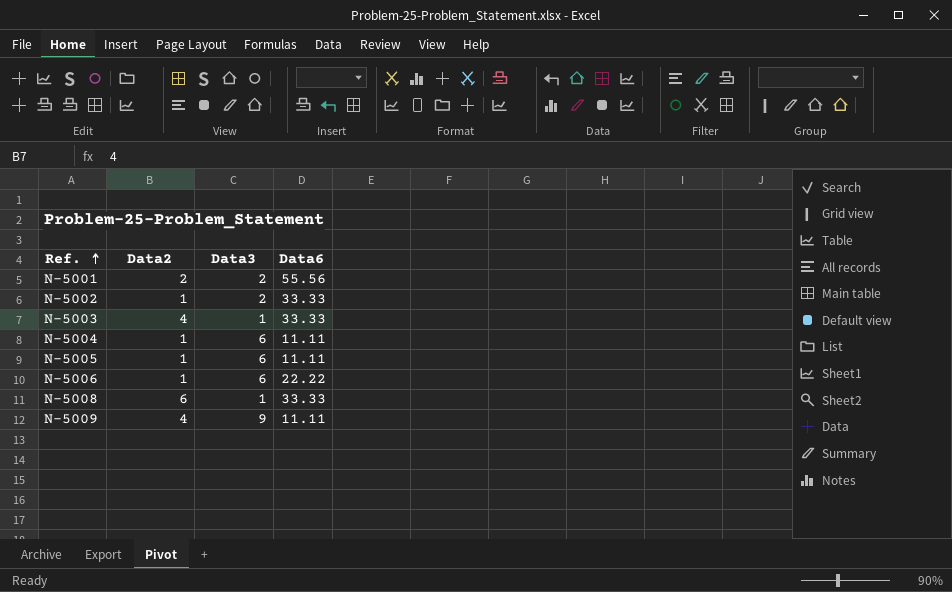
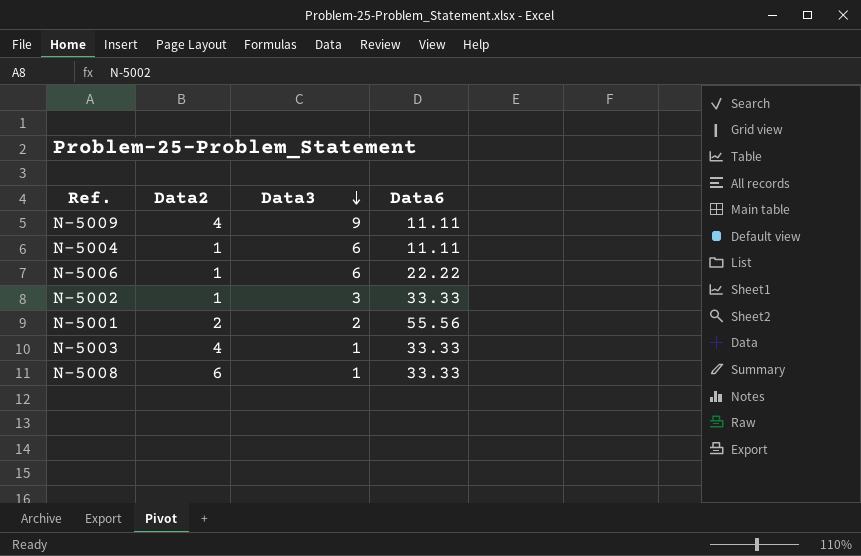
row order: Ref. ascending -> Data3 descending
row N-5005: 1 | 6 | 11.11 -> none
N-5002 | Data3: 2 -> 3

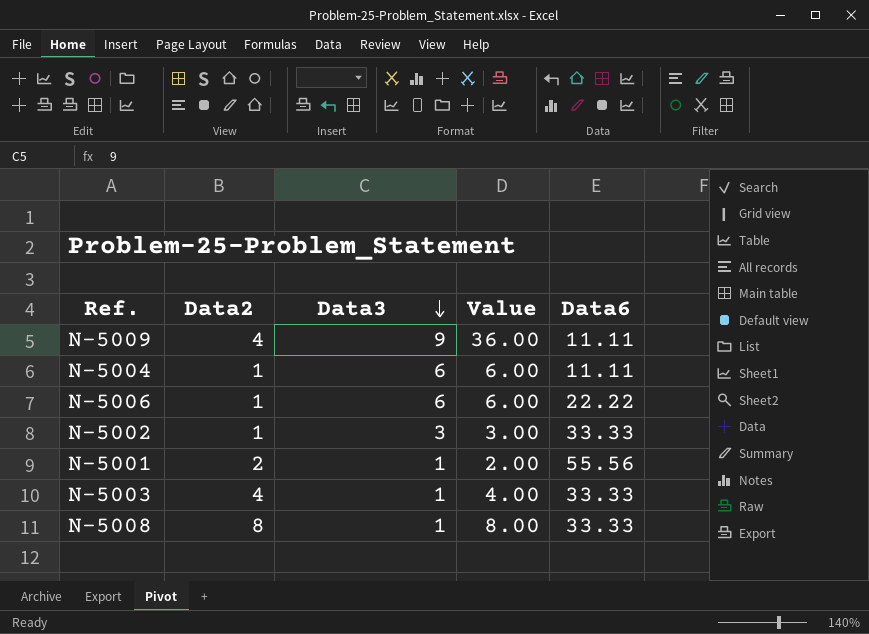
column Value | formula: none -> [Data2] * [Data3]
N-5001 | Data3: 2 -> 1
N-5008 | Data2: 6 -> 8

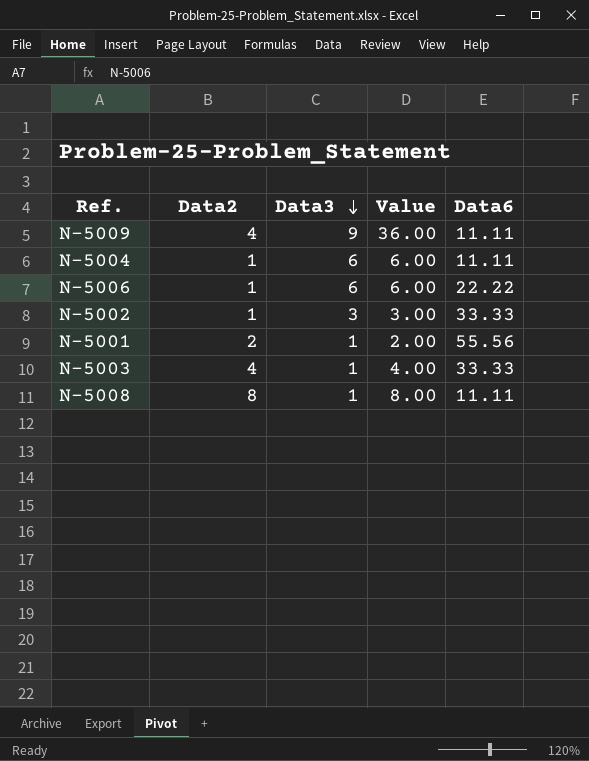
N-5008 | Data6: 33.33 -> 11.11

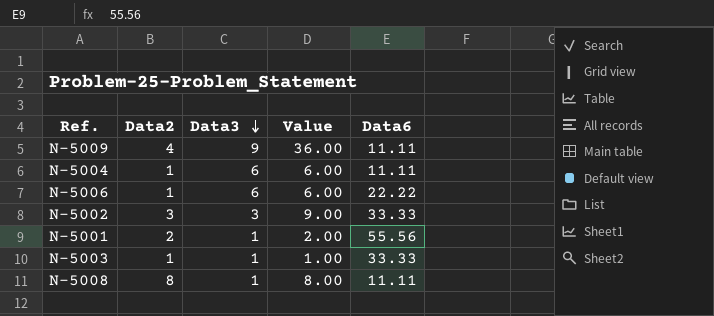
N-5002 | Data2: 1 -> 3
N-5002 | Value: 3.00 -> 9.00
N-5003 | Data2: 4 -> 1
N-5003 | Value: 4.00 -> 1.00

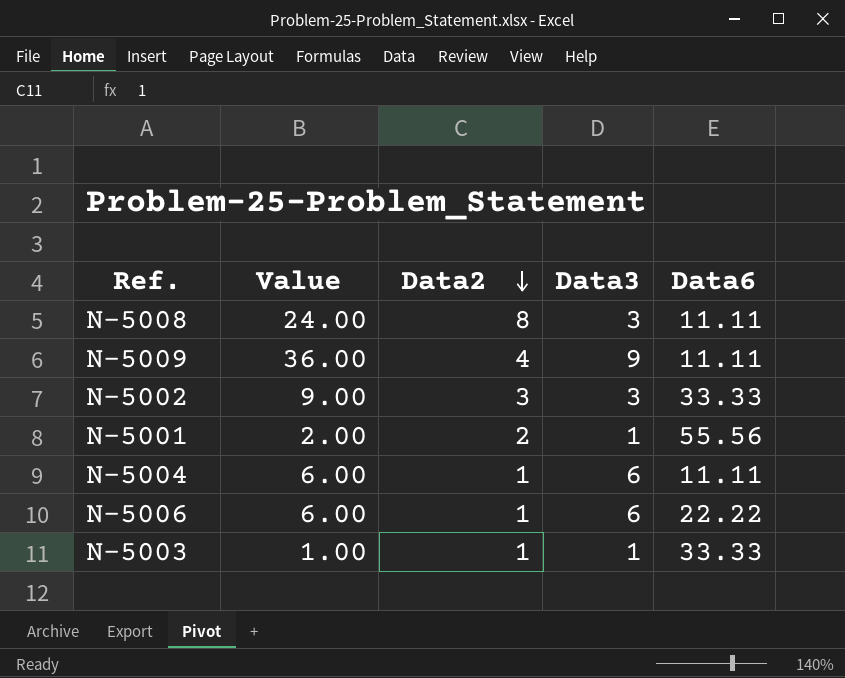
row order: Data3 descending -> Data2 descending
column Value | position: 4 -> 2
N-5008 | Value: 8.00 -> 24.00
N-5008 | Data3: 1 -> 3

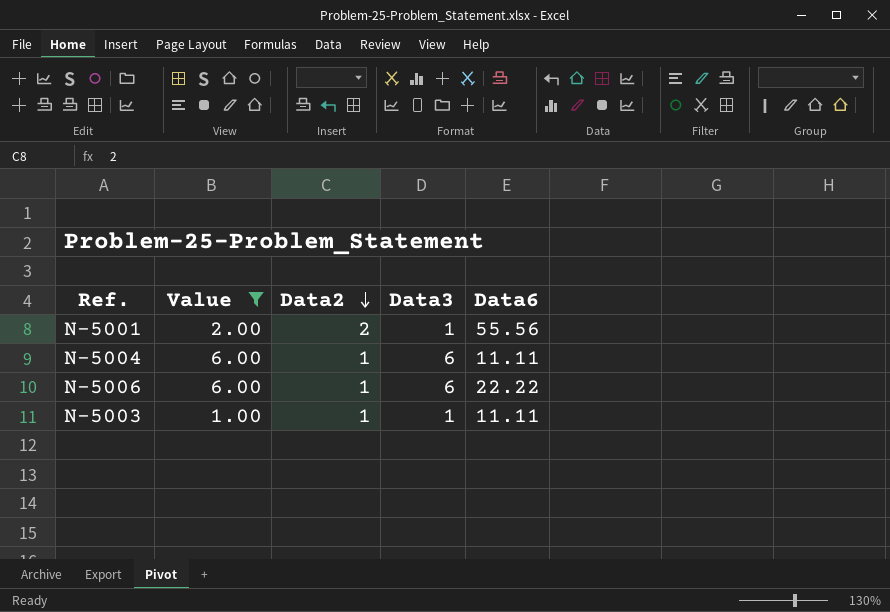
filter: none -> Value <= 6.00
N-5003 | Data6: 33.33 -> 11.11

